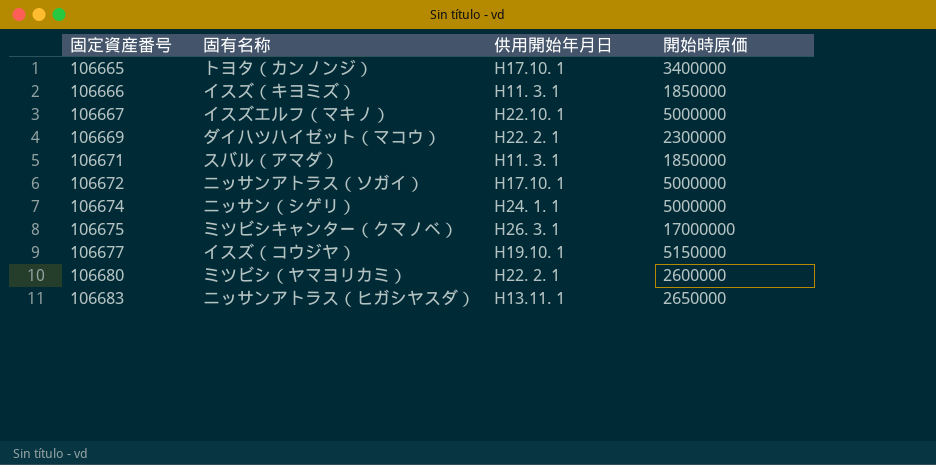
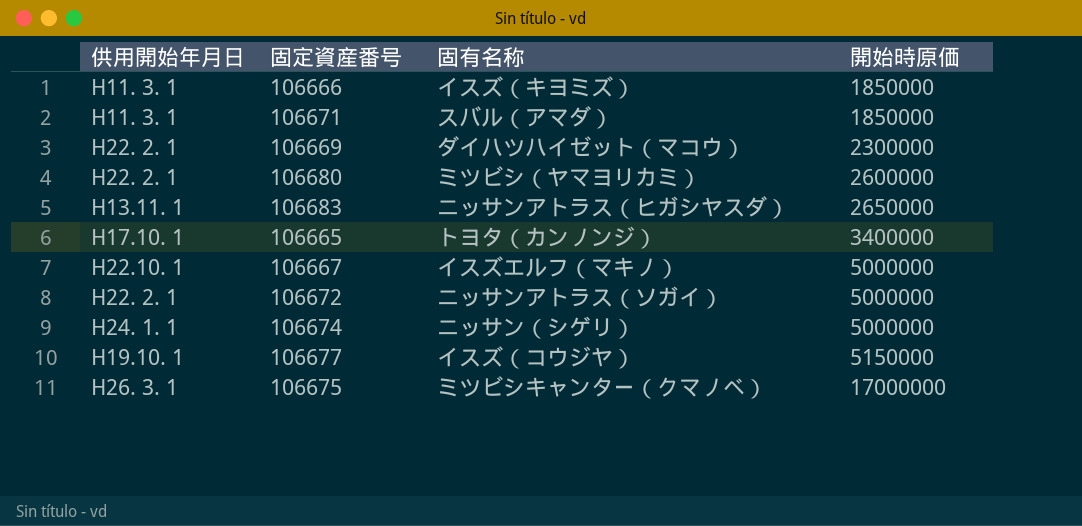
row order: 固定資産番号 ascending -> 開始時原価 ascending
column 供用開始年月日 | position: 3 -> 1
106672 | 供用開始年月日: H17.10. 1 -> H22. 2. 1

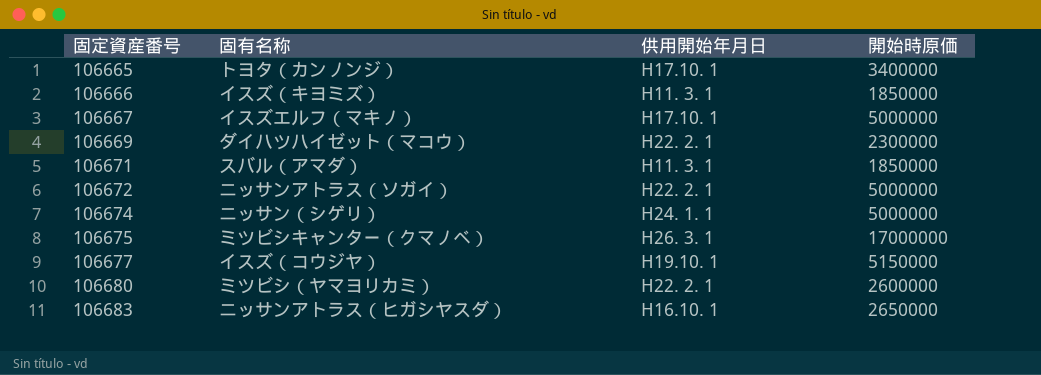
row order: 開始時原価 ascending -> 固定資産番号 ascending
column 供用開始年月日 | position: 1 -> 3
106667 | 供用開始年月日: H22.10. 1 -> H17.10. 1
106683 | 供用開始年月日: H13.11. 1 -> H16.10. 1

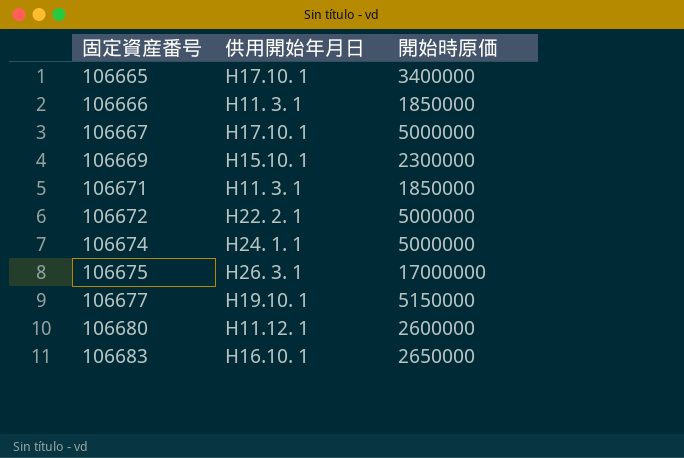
column 固有名称 | position: 2 -> none
106669 | 供用開始年月日: H22. 2. 1 -> H15.10. 1
106680 | 供用開始年月日: H22. 2. 1 -> H11.12. 1

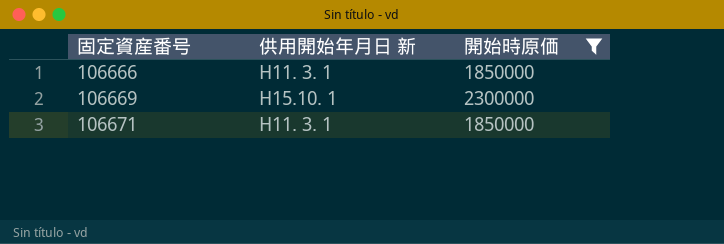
filter: none -> 開始時原価 <= 2300000
column name: 供用開始年月日 -> 供用開始年月日 新

